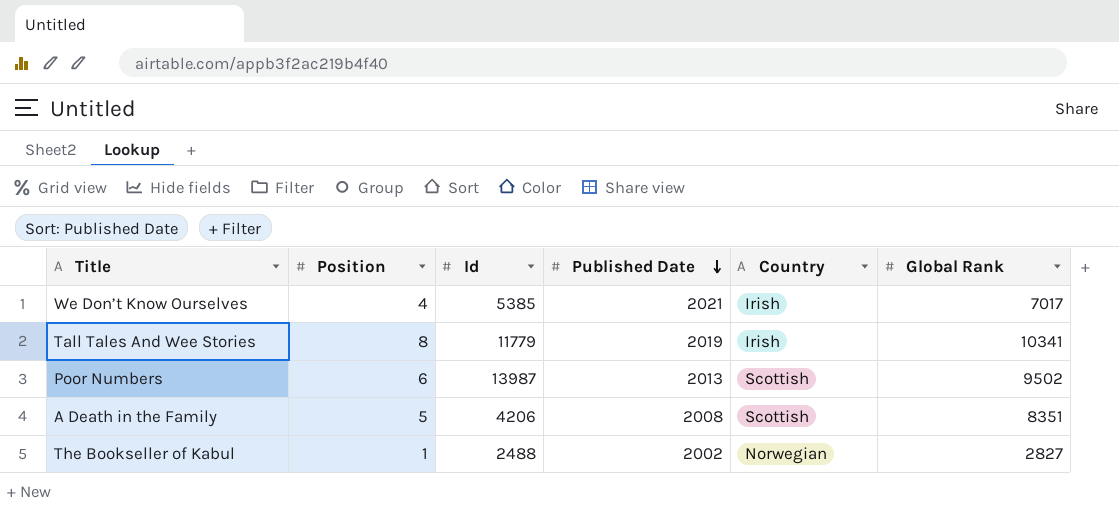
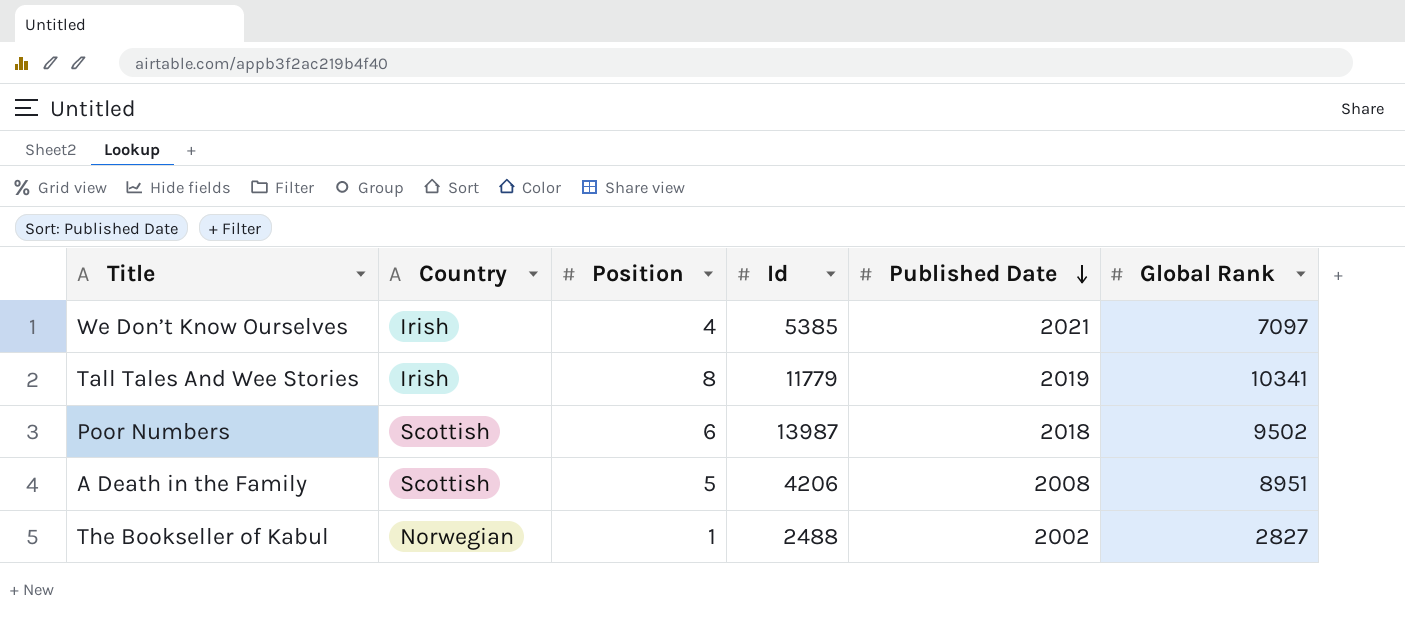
column Country | position: 5 -> 2
We Don’t Know Ourselves | Global Rank: 7017 -> 7097
Poor Numbers | Published Date: 2013 -> 2018
A Death in the Family | Global Rank: 8351 -> 8951

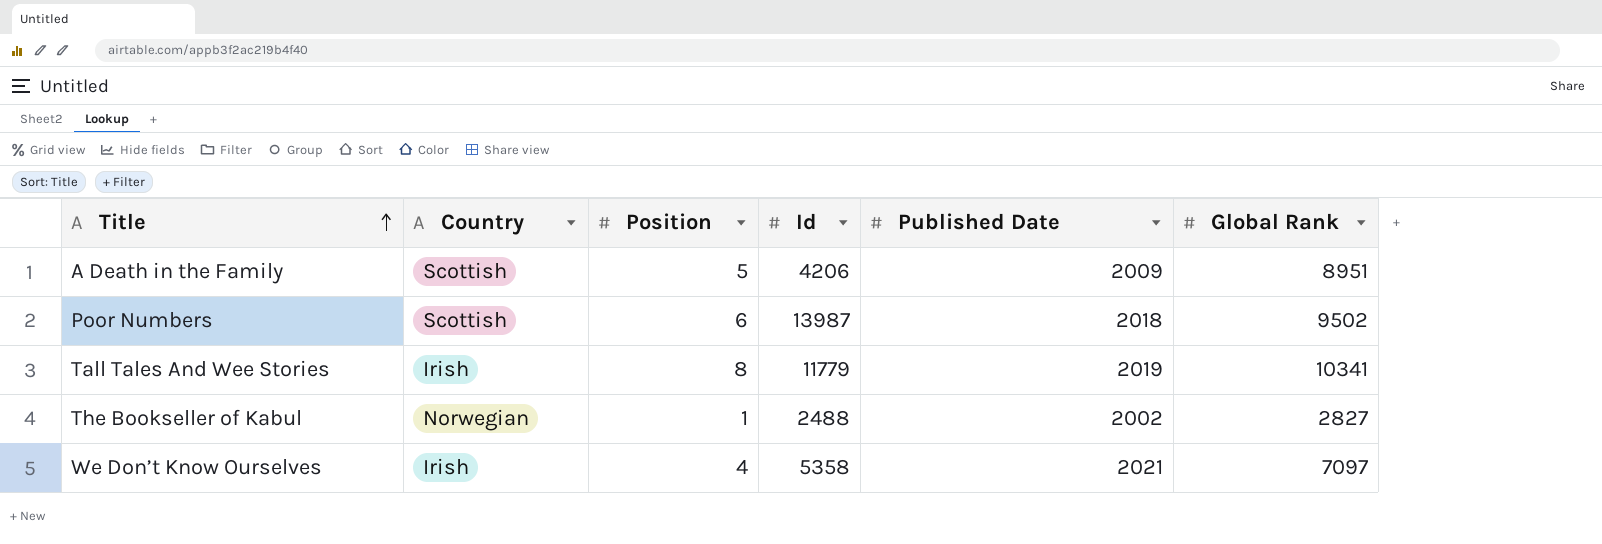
row order: Published Date descending -> Title ascending
A Death in the Family | Published Date: 2008 -> 2009
We Don’t Know Ourselves | Id: 5385 -> 5358

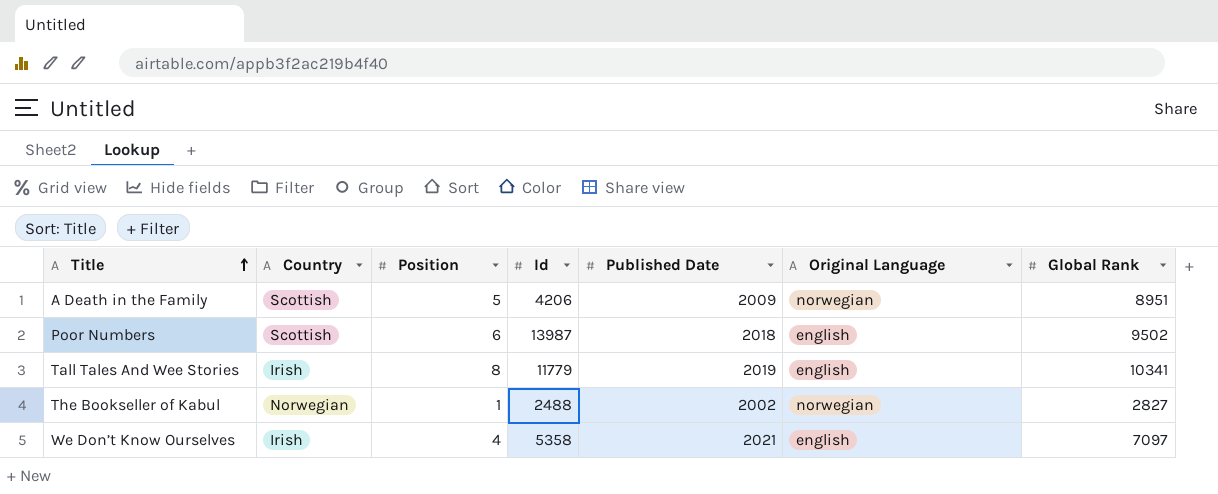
column Original Language | position: none -> 6

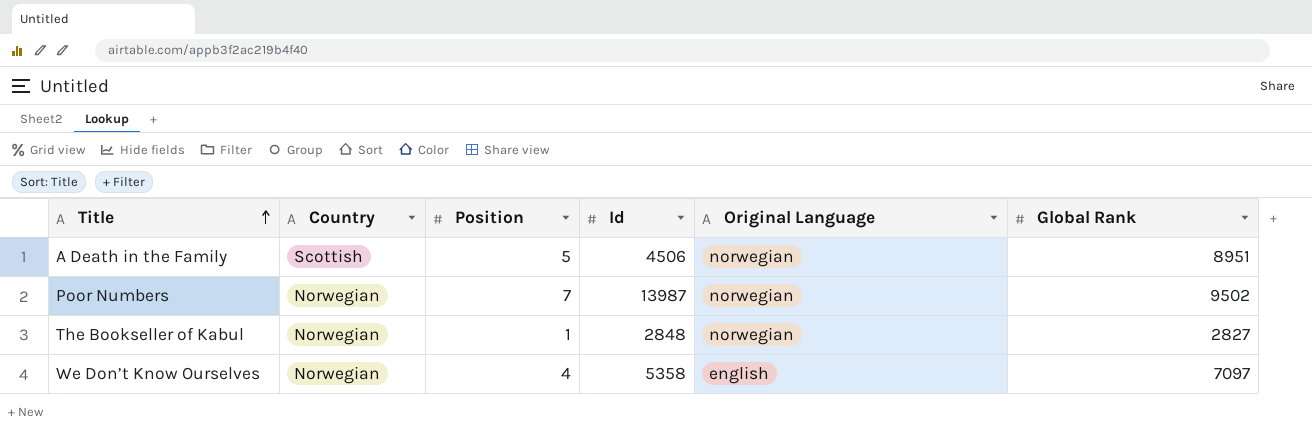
column Published Date | position: 5 -> none
row Tall Tales And Wee Stories: Irish | 8 | 11779 | 2019 | english | 10341 -> none
A Death in the Family | Id: 4206 -> 4506
Poor Numbers | Country: Scottish -> Norwegian
Poor Numbers | Position: 6 -> 7
Poor Numbers | Original Language: english -> norwegian
The Bookseller of Kabul | Id: 2488 -> 2848
We Don’t Know Ourselves | Country: Irish -> Norwegian

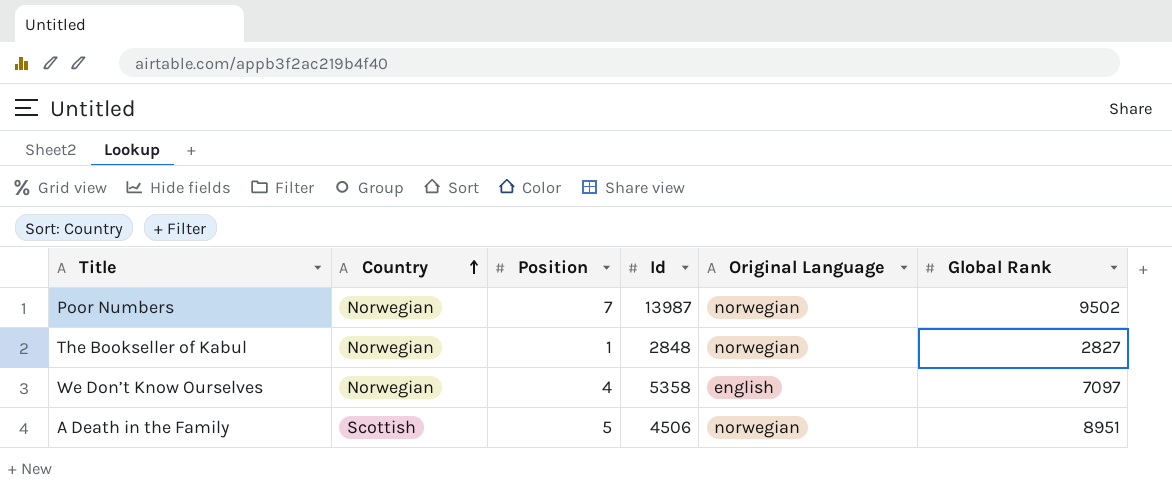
row order: Title ascending -> Country ascending

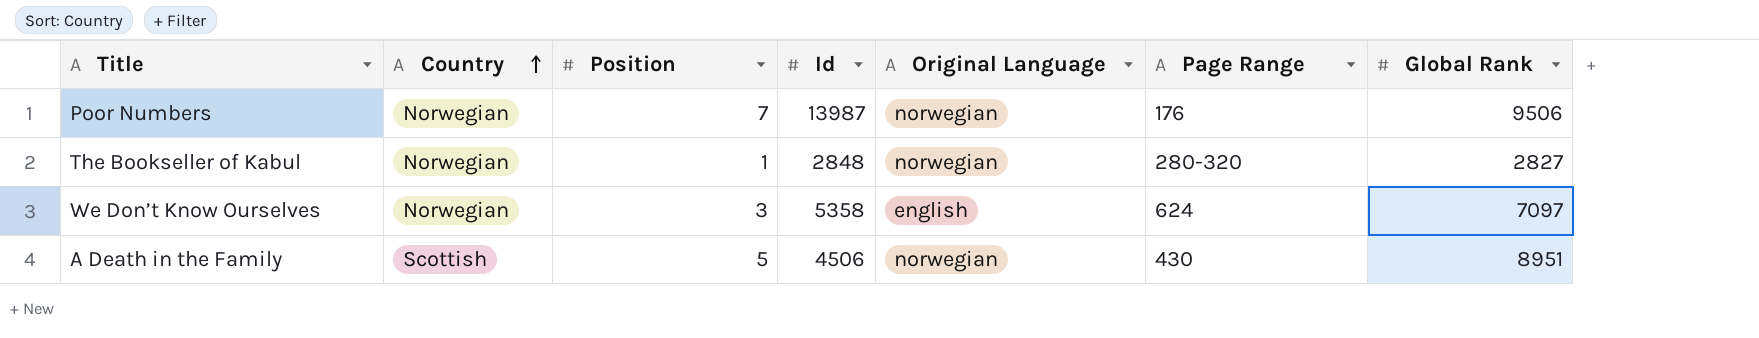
column Page Range | position: none -> 6
Poor Numbers | Global Rank: 9502 -> 9506
We Don’t Know Ourselves | Position: 4 -> 3

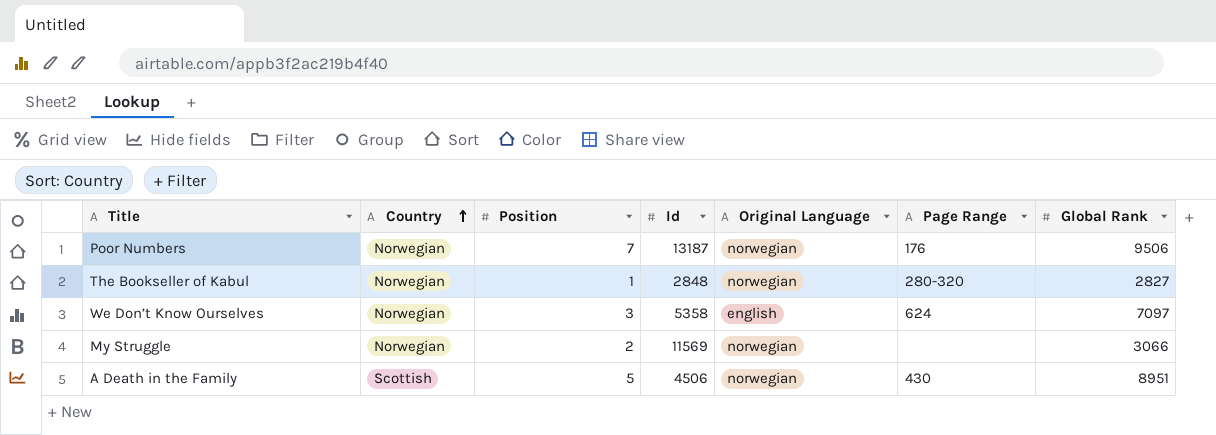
Poor Numbers | Id: 13987 -> 13187
row My Struggle: none -> Norwegian | 2 | 11569 | norwegian | none | 3066

